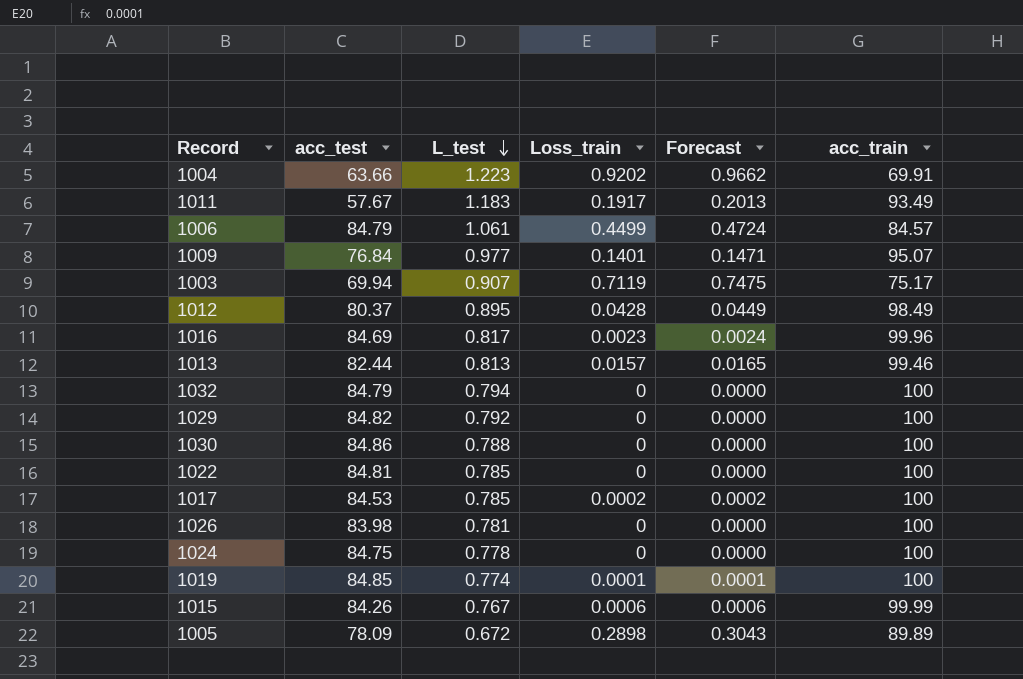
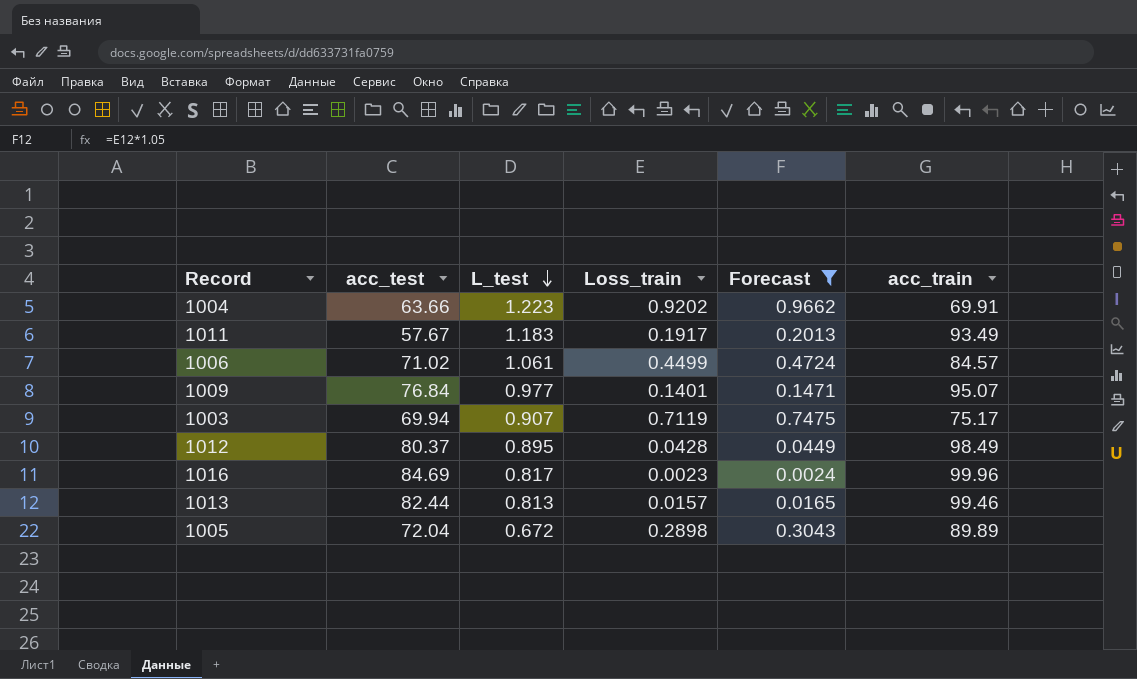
filter: none -> Forecast >= 0.0024
1006 | acc_test: 84.79 -> 71.02
1005 | acc_test: 78.09 -> 72.04

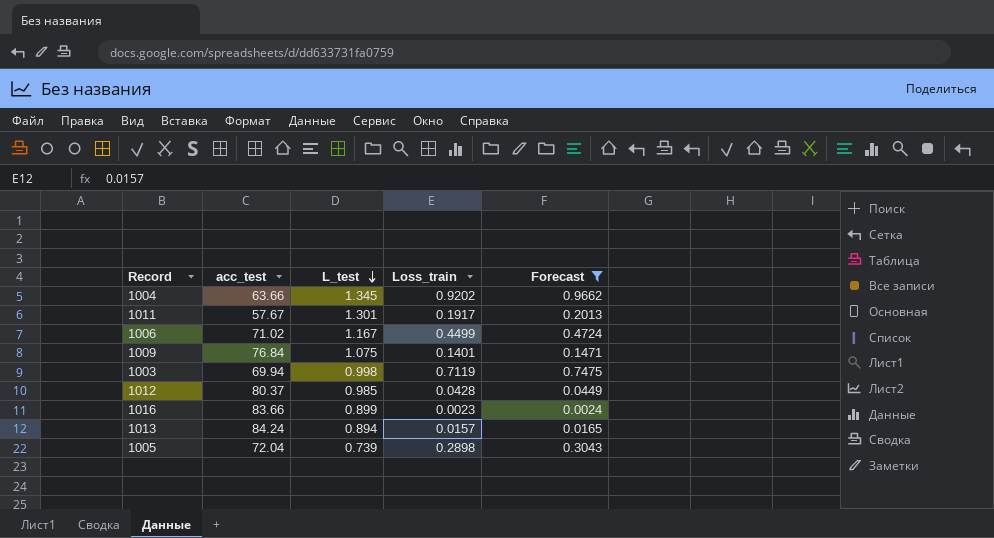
column acc_train | position: 6 -> none
1004 | L_test: 1.223 -> 1.345
1011 | L_test: 1.183 -> 1.301
1006 | L_test: 1.061 -> 1.167
1009 | L_test: 0.977 -> 1.075
1003 | L_test: 0.907 -> 0.998
1012 | L_test: 0.895 -> 0.985
1016 | acc_test: 84.69 -> 83.66
1016 | L_test: 0.817 -> 0.899
1013 | acc_test: 82.44 -> 84.24
1013 | L_test: 0.813 -> 0.894
1005 | L_test: 0.672 -> 0.739

